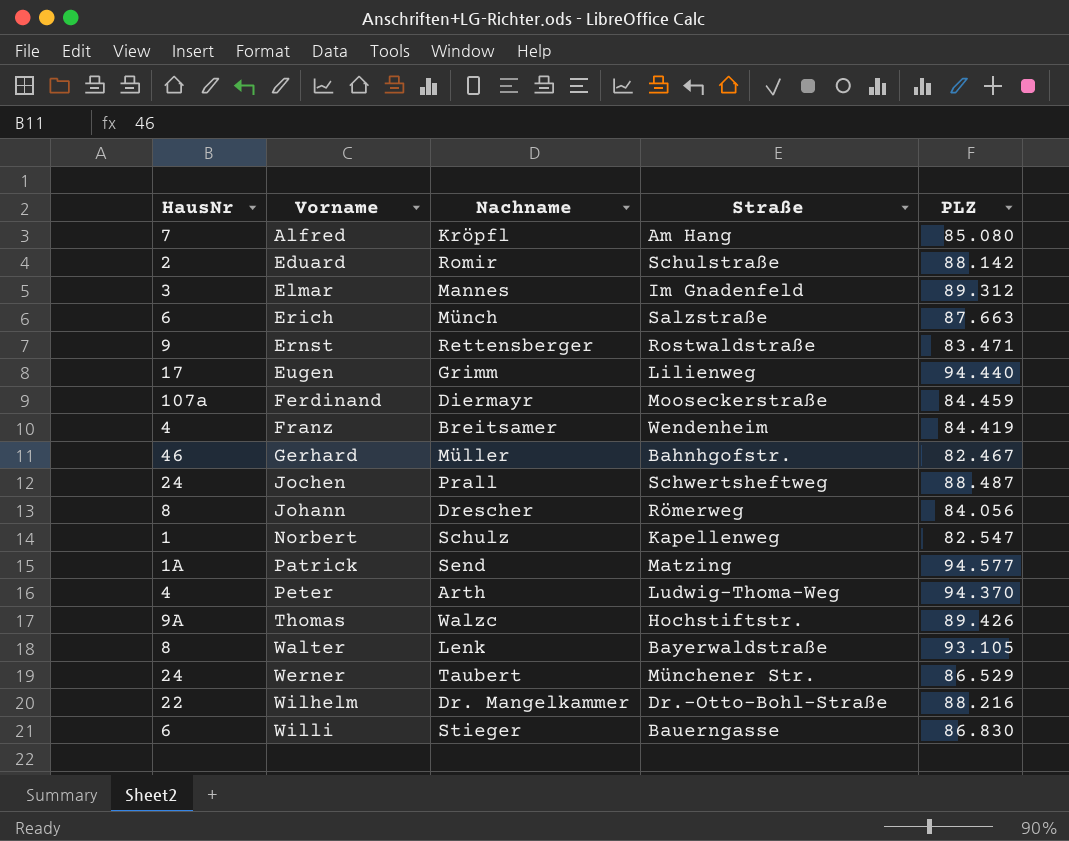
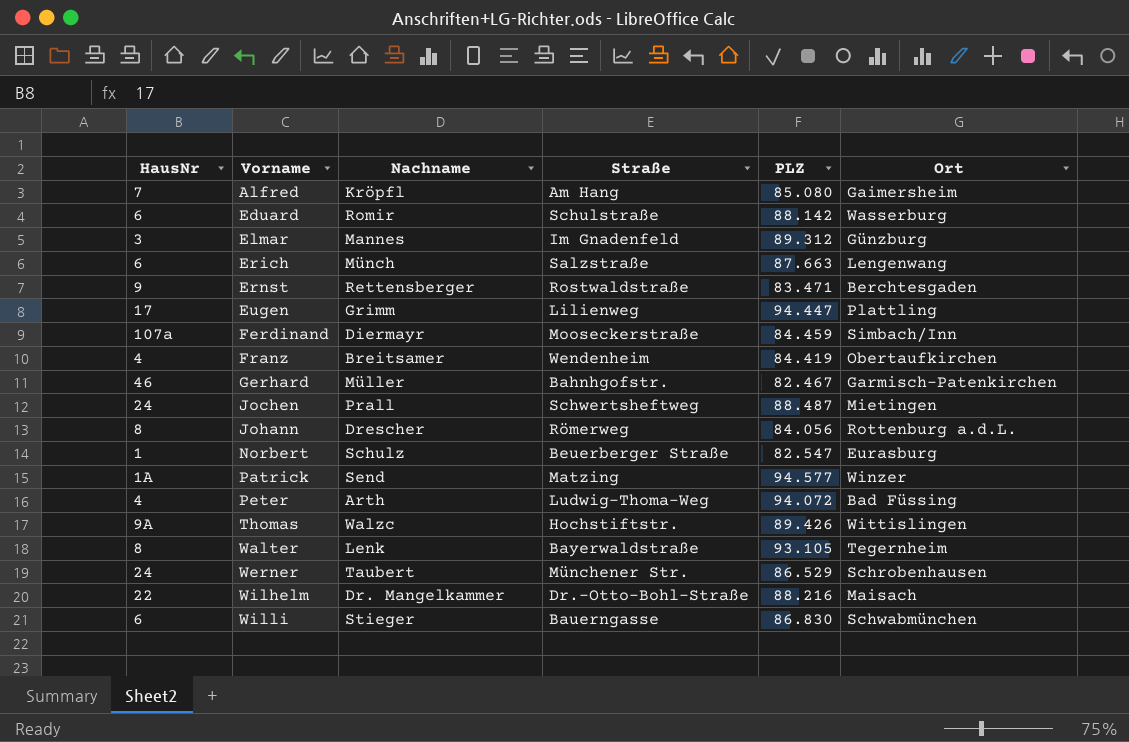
column Ort | position: none -> 6
Eduard | HausNr: 2 -> 6
Eugen | PLZ: 94.440 -> 94.447
Norbert | Straße: Kapellenweg -> Beuerberger Straße
Peter | PLZ: 94.370 -> 94.072

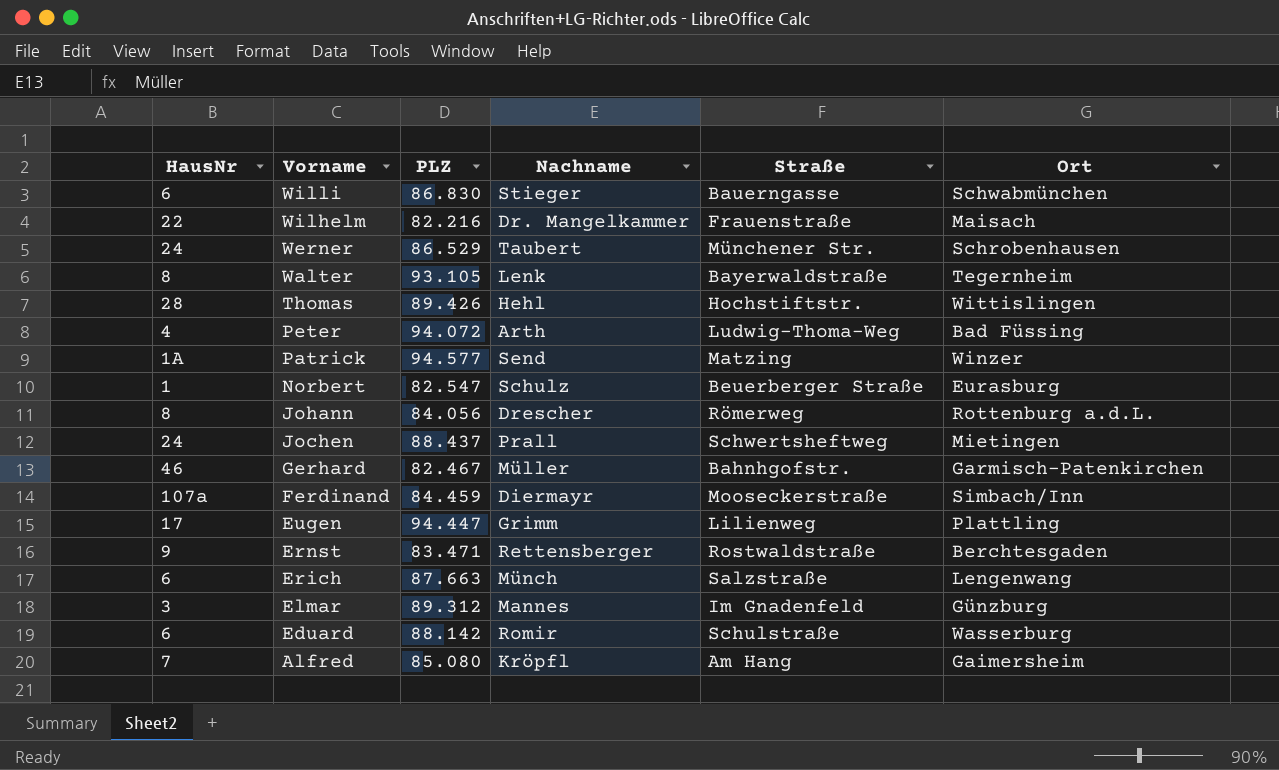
row order: Vorname ascending -> Vorname descending
column PLZ | position: 5 -> 3
row Franz: 4 | Breitsamer | Wendenheim | 84.419 | Obertaufkirchen -> none
Wilhelm | PLZ: 88.216 -> 82.216
Wilhelm | Straße: Dr.-Otto-Bohl-Straße -> Frauenstraße
Thomas | HausNr: 9A -> 28
Thomas | Nachname: Walzc -> Hehl
Jochen | PLZ: 88.487 -> 88.437

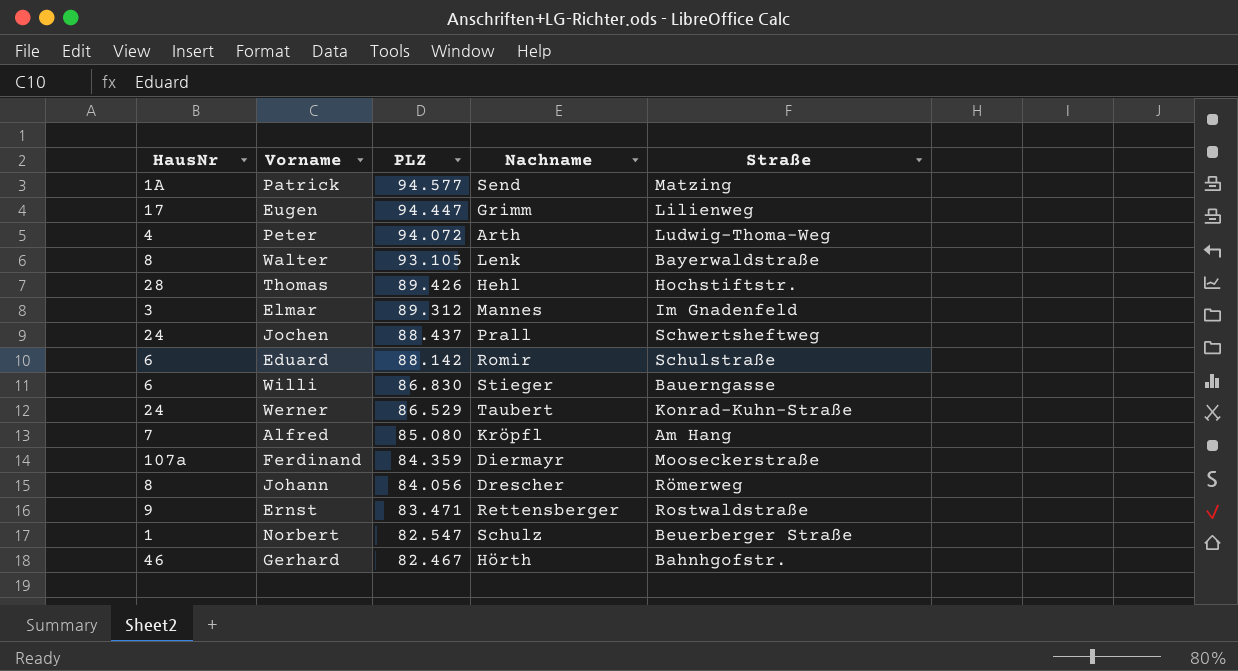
row order: Vorname descending -> PLZ descending
column Ort | position: 6 -> none
row Wilhelm: 22 | 82.216 | Dr. Mangelkammer | Frauenstraße | Maisach -> none
row Erich: 6 | 87.663 | Münch | Salzstraße | Lengenwang -> none
Werner | Straße: Münchener Str. -> Konrad-Kuhn-Straße
Ferdinand | PLZ: 84.459 -> 84.359
Gerhard | Nachname: Müller -> Hörth

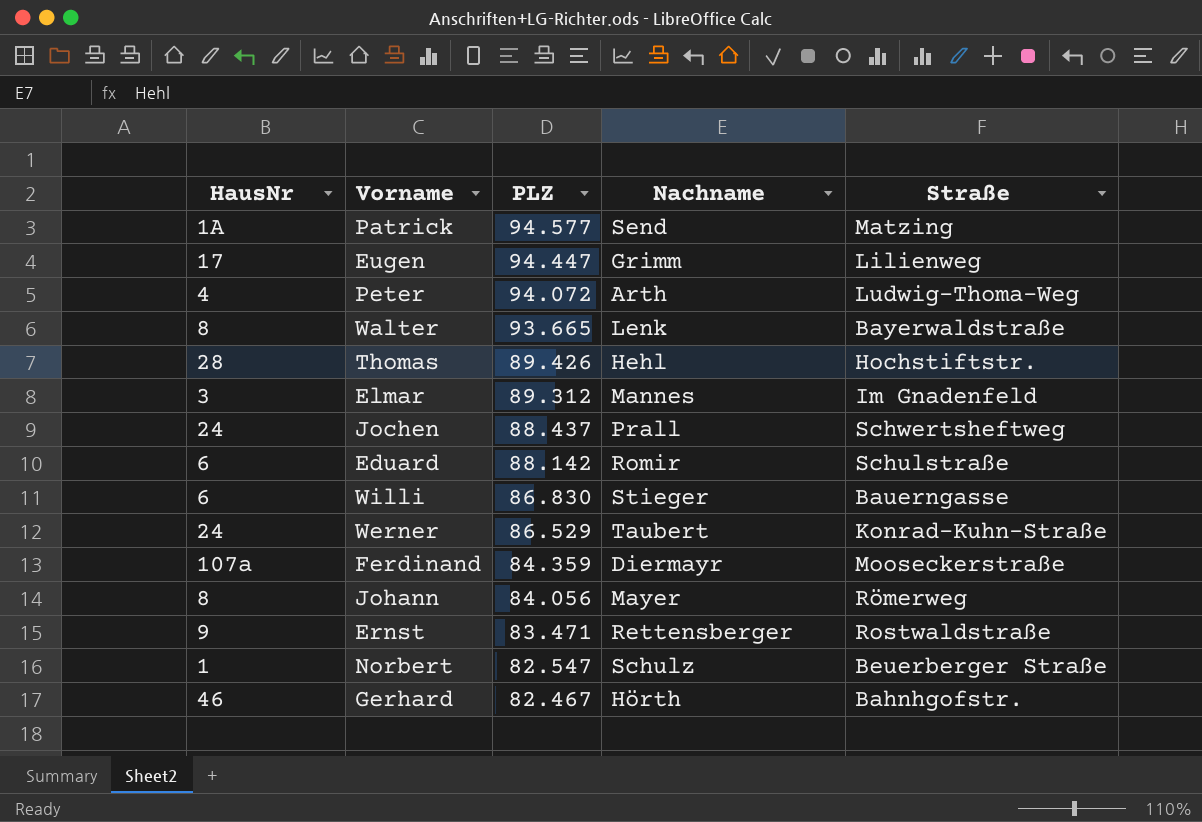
row Alfred: 7 | 85.080 | Kröpfl | Am Hang -> none
Walter | PLZ: 93.105 -> 93.665
Johann | Nachname: Drescher -> Mayer

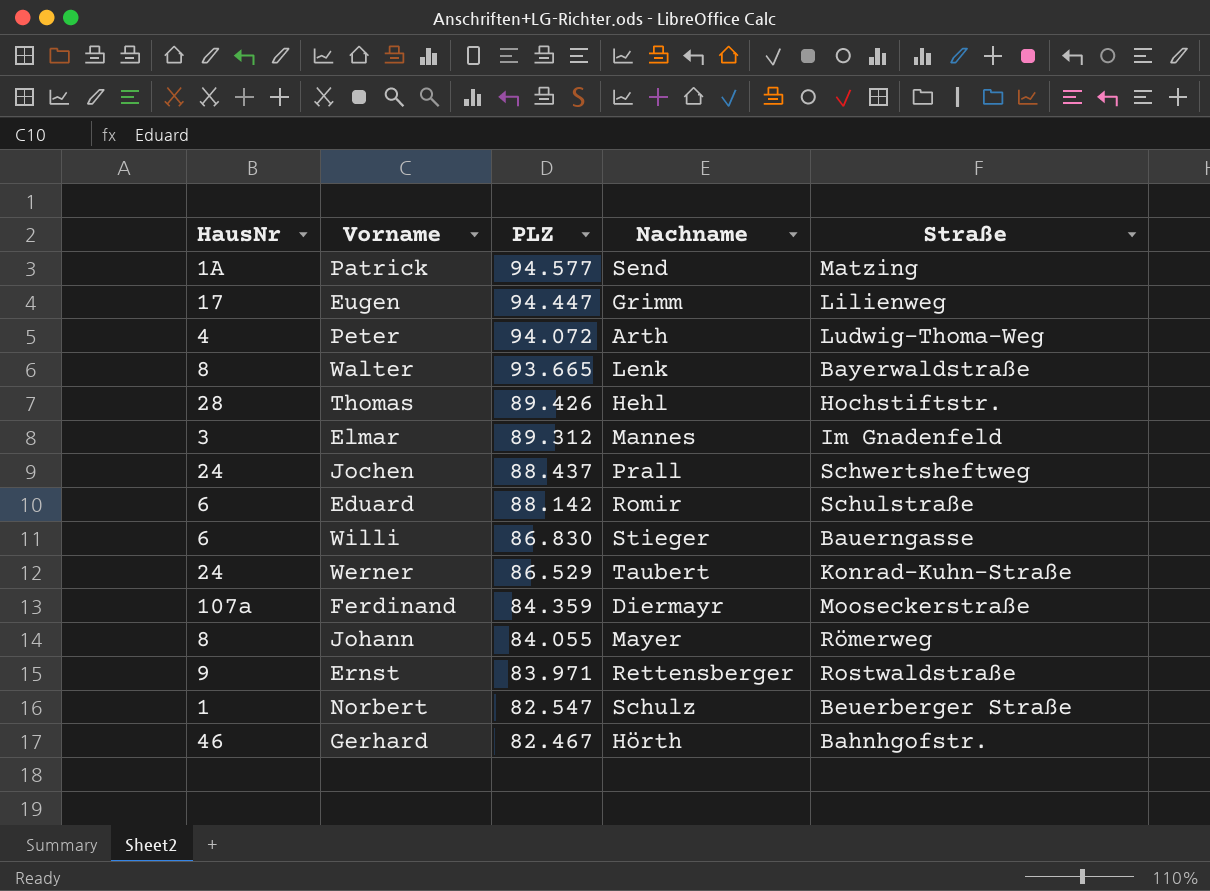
Johann | PLZ: 84.056 -> 84.055
Ernst | PLZ: 83.471 -> 83.971

